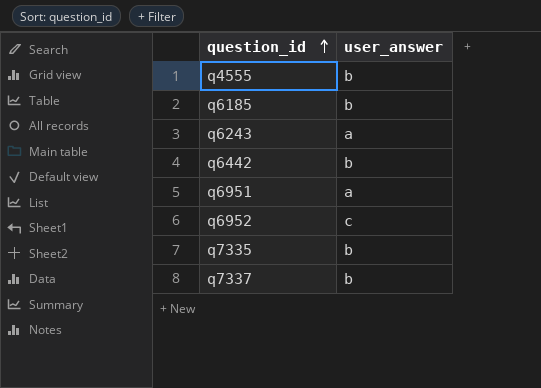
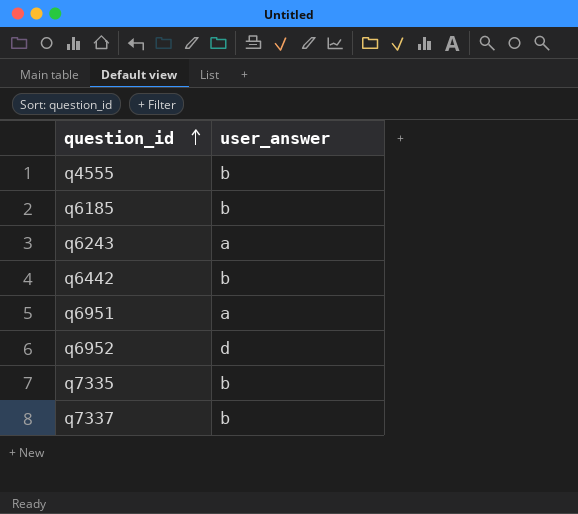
q6952 | user_answer: c -> d

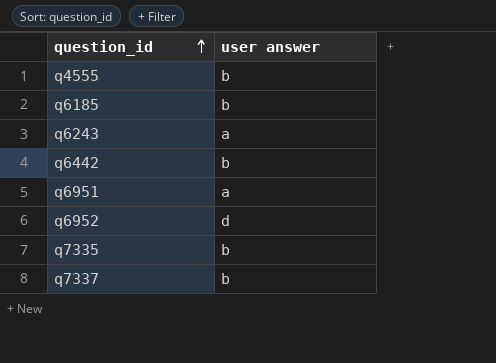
column name: user_answer -> user answer

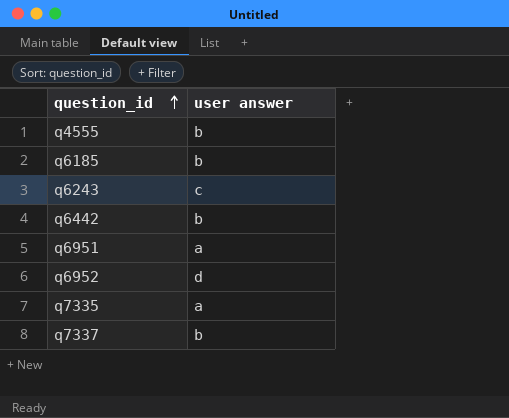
q6243 | user answer: a -> c
q7335 | user answer: b -> a

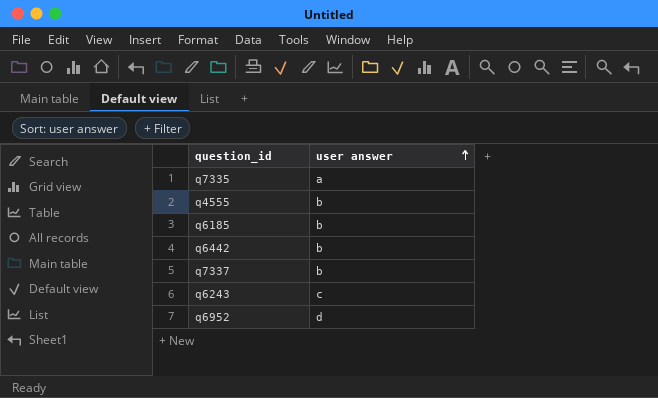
row order: question_id ascending -> user answer ascending
row q6951: a -> none

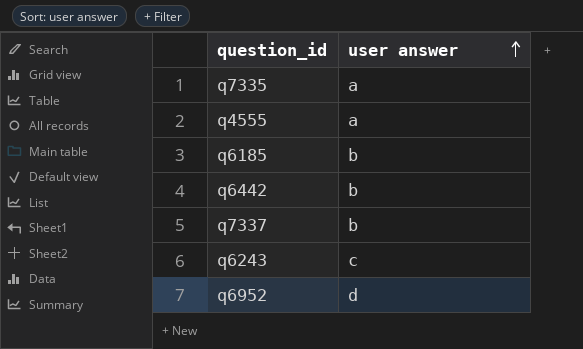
q4555 | user answer: b -> a

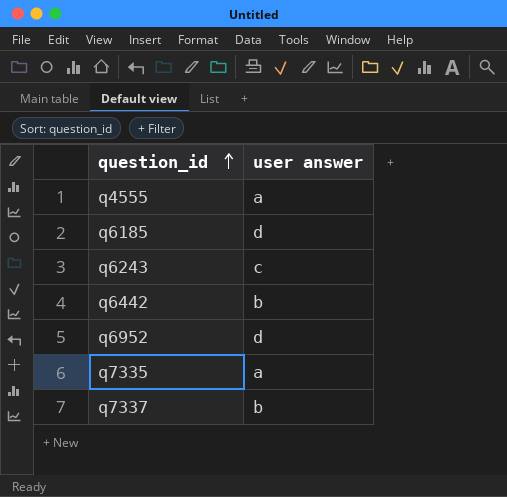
row order: user answer ascending -> question_id ascending
q6185 | user answer: b -> d

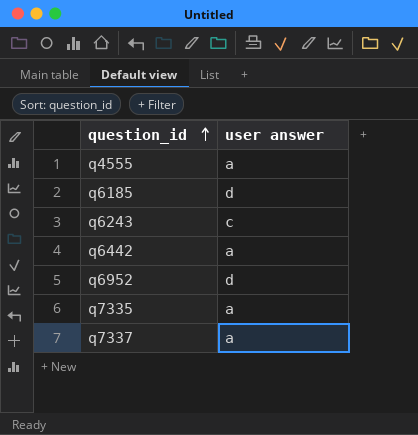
q6442 | user answer: b -> a
q7337 | user answer: b -> a

